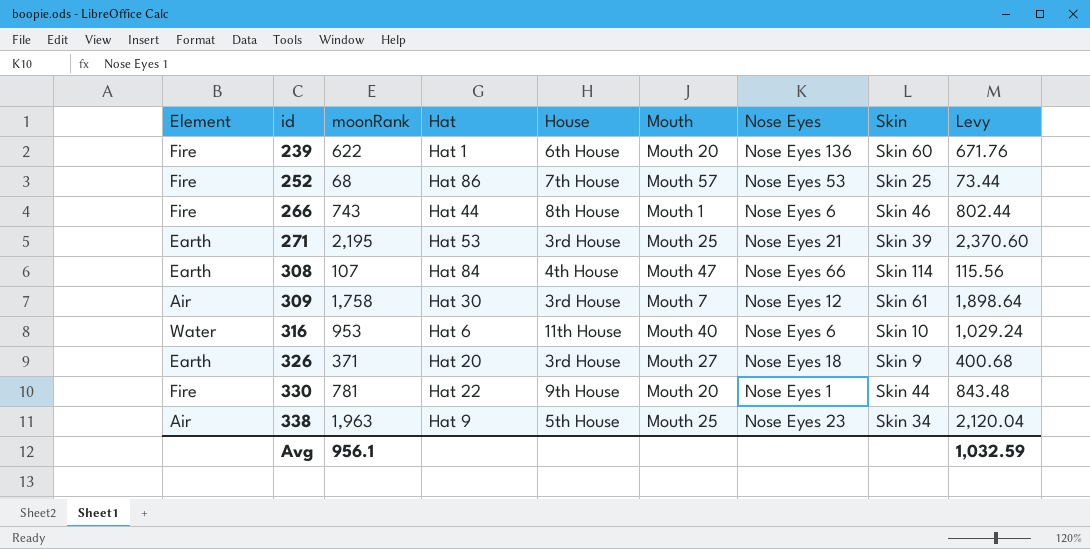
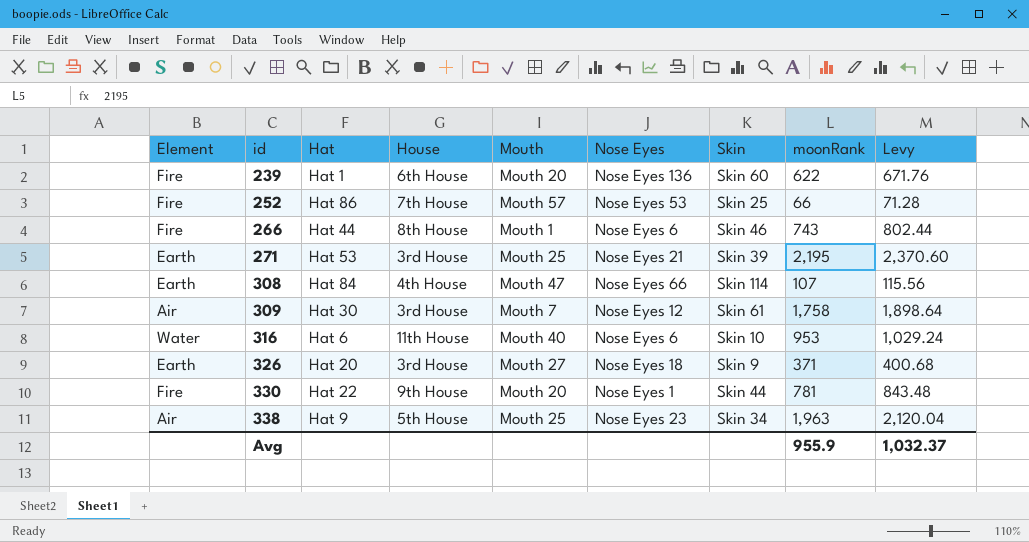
column moonRank | position: 3 -> 8
252 | moonRank: 68 -> 66
252 | Levy: 73.44 -> 71.28
Avg | moonRank: 956.1 -> 955.9
Avg | Levy: 1,032.59 -> 1,032.37

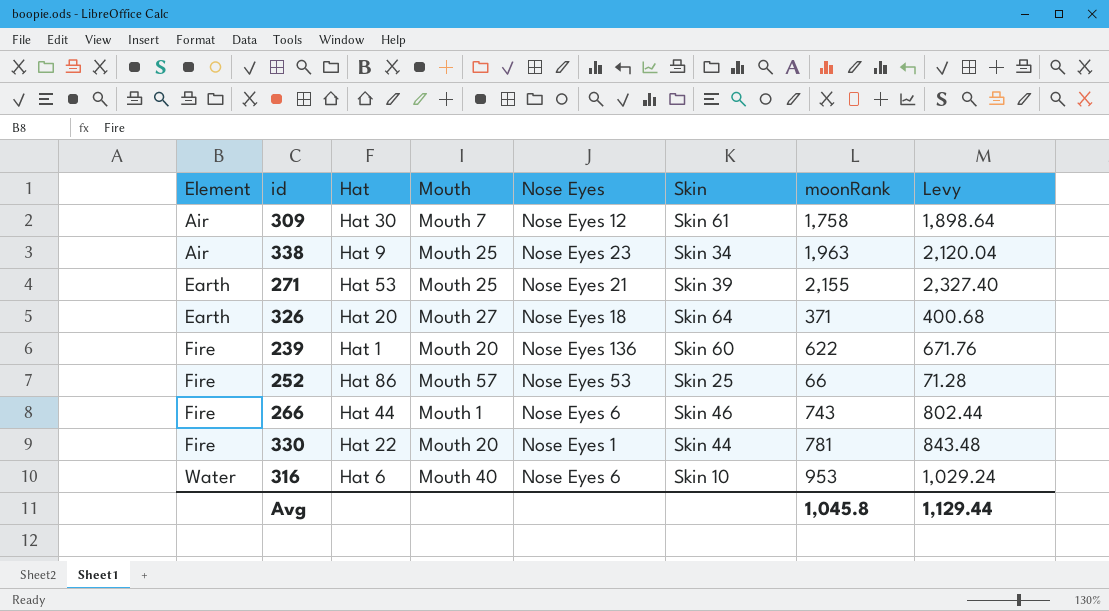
row order: id ascending -> Element ascending
column House | position: 4 -> none
row 308: Earth | Hat 84 | 4th House | Mouth 47 | Nose Eyes 66 | Skin 114 | 107 | 115.56 -> none
271 | moonRank: 2,195 -> 2,155
271 | Levy: 2,370.60 -> 2,327.40
326 | Skin: Skin 9 -> Skin 64
Avg | moonRank: 955.9 -> 1,045.8
Avg | Levy: 1,032.37 -> 1,129.44

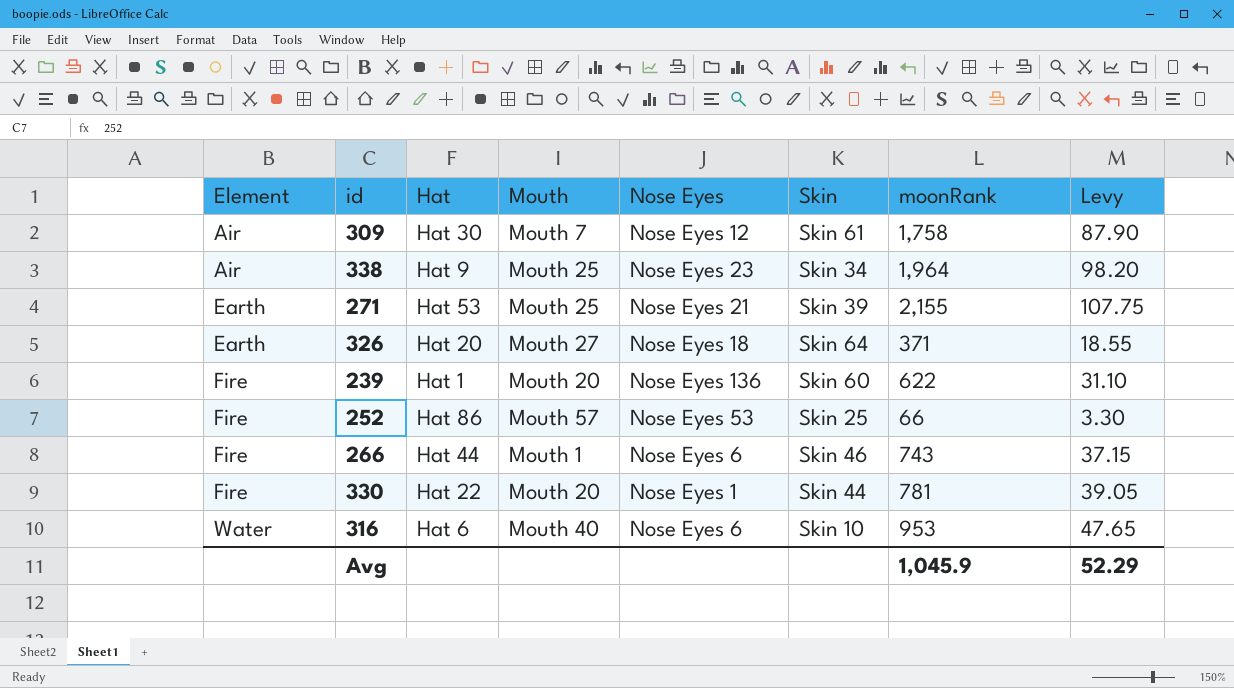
column Levy | formula: [moonRank] * 1.08 -> [moonRank] * 0.05
338 | moonRank: 1,963 -> 1,964
Avg | moonRank: 1,045.8 -> 1,045.9
Avg | Levy: 1,129.44 -> 52.29

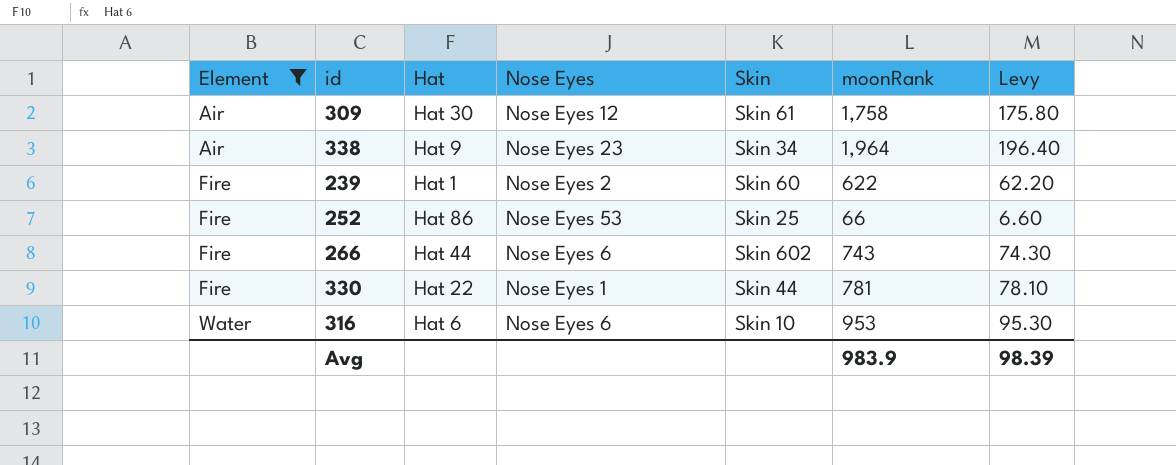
filter: none -> Element != Earth
column Mouth | position: 4 -> none
column Levy | formula: [moonRank] * 0.05 -> [moonRank] * 0.1
239 | Nose Eyes: Nose Eyes 136 -> Nose Eyes 2
266 | Skin: Skin 46 -> Skin 602
Avg | moonRank: 1,045.9 -> 983.9
Avg | Levy: 52.29 -> 98.39

